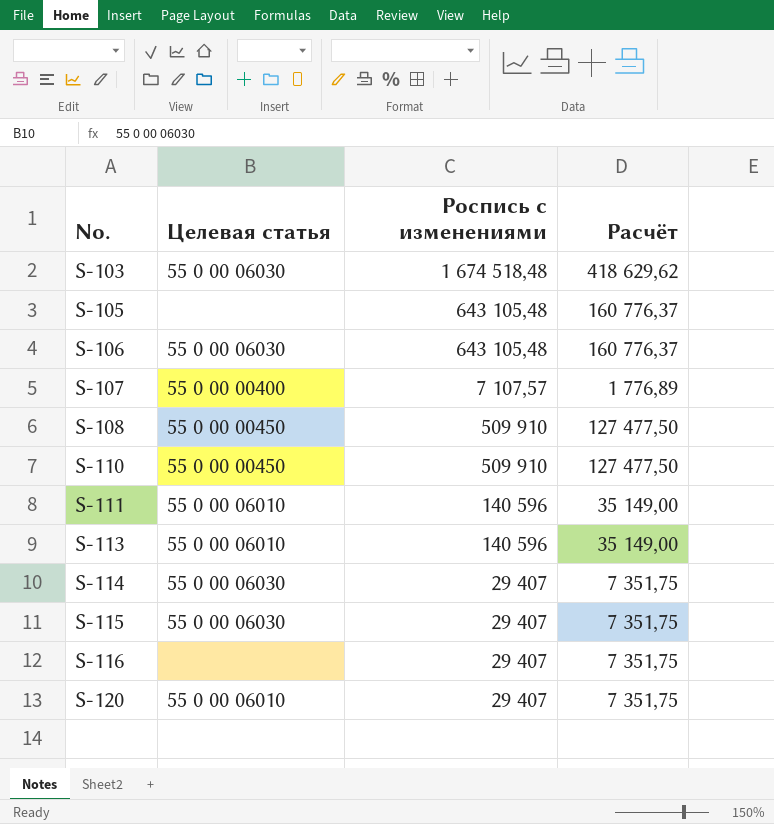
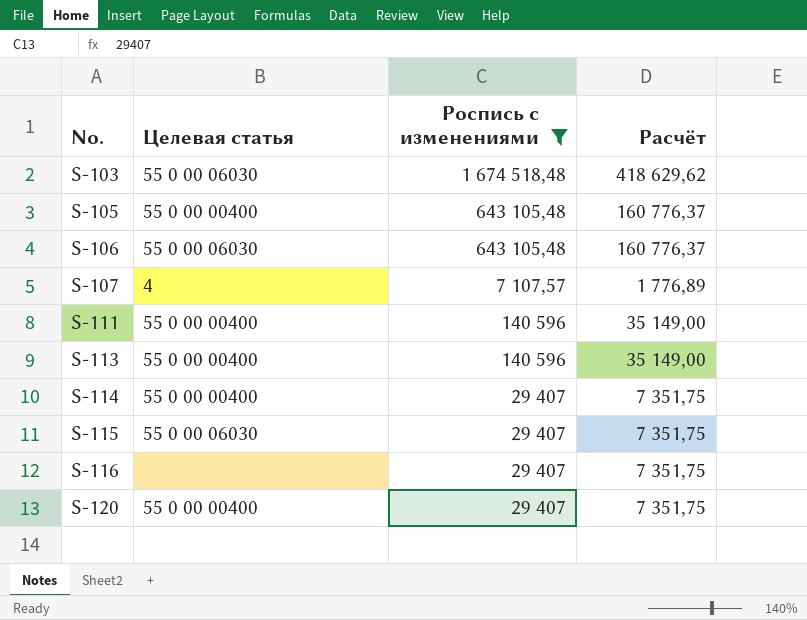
filter: none -> Роспись с изменениями != 509 910
S-105 | Целевая статья: none -> 55 0 00 00400
S-107 | Целевая статья: 55 0 00 00400 -> 4
S-111 | Целевая статья: 55 0 00 06010 -> 55 0 00 00400
S-113 | Целевая статья: 55 0 00 06010 -> 55 0 00 00400
S-114 | Целевая статья: 55 0 00 06030 -> 55 0 00 00400
S-120 | Целевая статья: 55 0 00 06010 -> 55 0 00 00400

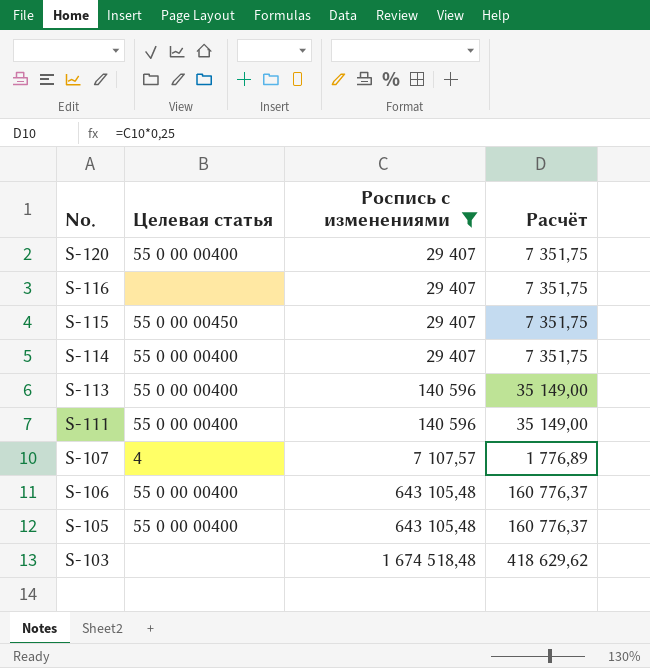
row order: No. ascending -> No. descending
S-115 | Целевая статья: 55 0 00 06030 -> 55 0 00 00450
S-106 | Целевая статья: 55 0 00 06030 -> 55 0 00 00400
S-103 | Целевая статья: 55 0 00 06030 -> none

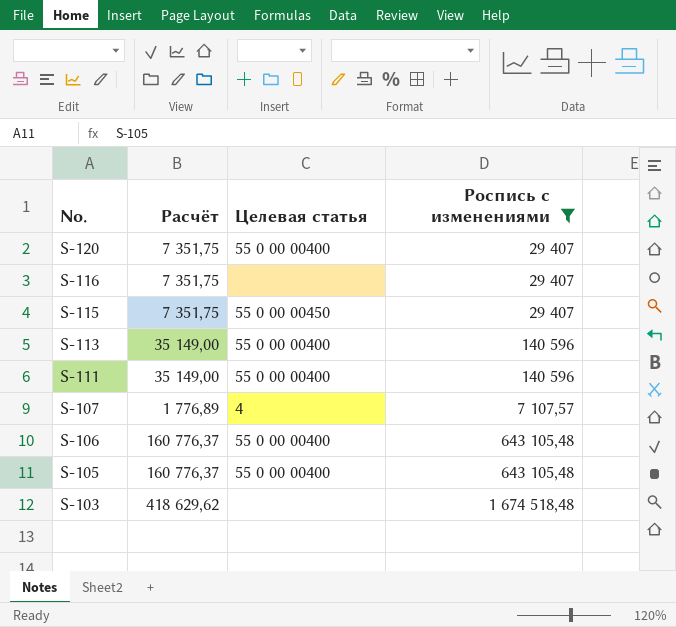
column Расчёт | position: 4 -> 2
row S-114: 55 0 00 00400 | 29 407 | 7 351,75 -> none

